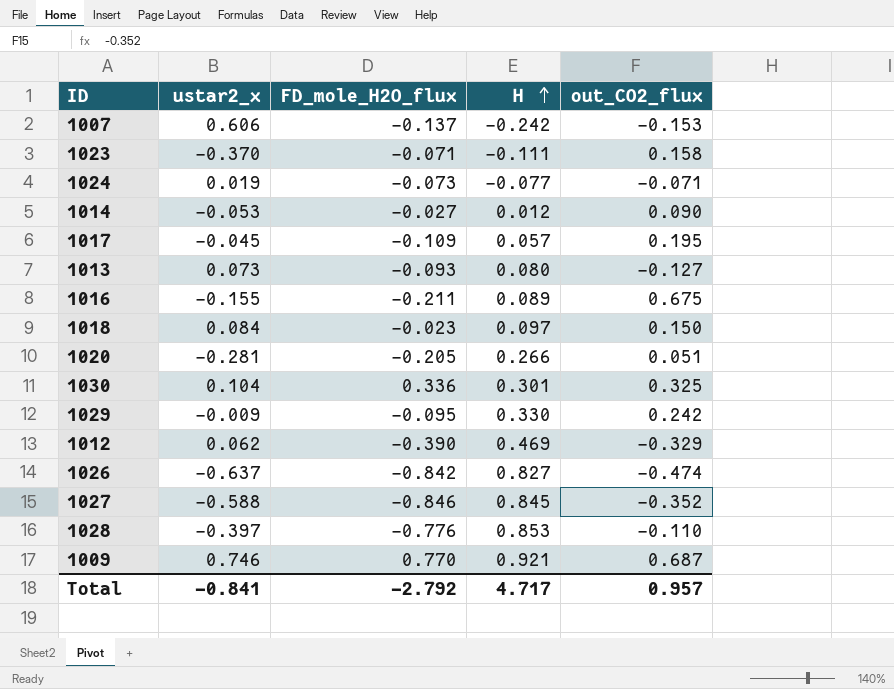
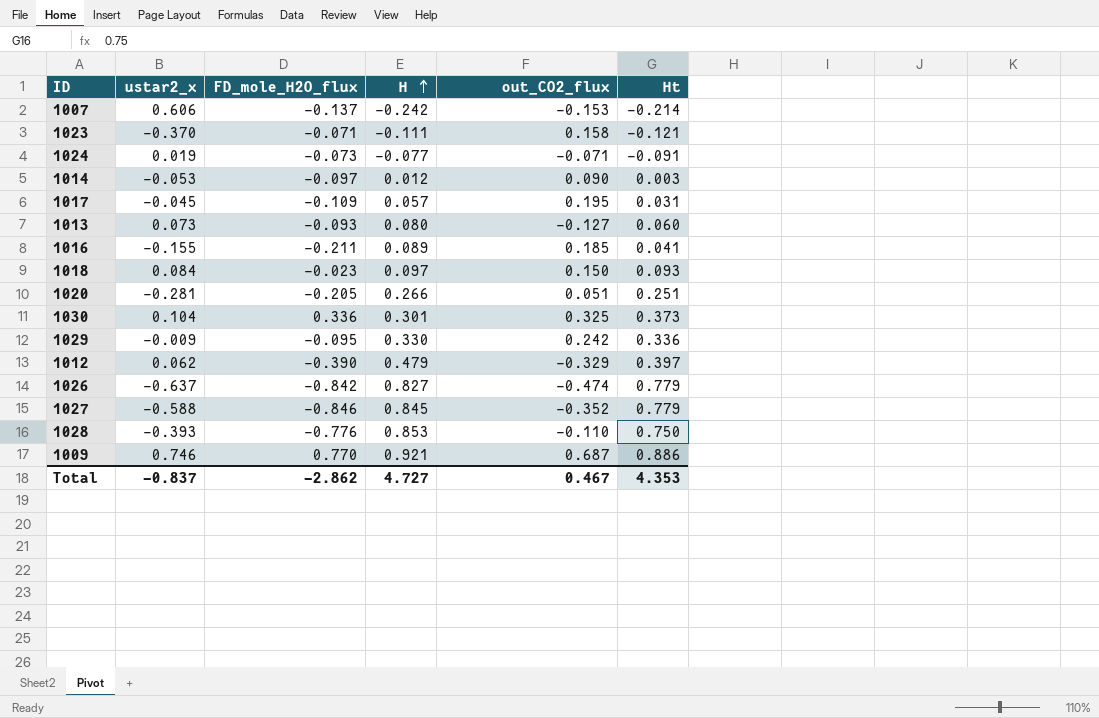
column Ht | position: none -> 6
1014 | FD_mole_H2O_flux: -0.027 -> -0.097
1016 | out_CO2_flux: 0.675 -> 0.185
1012 | H: 0.469 -> 0.479
1028 | ustar2_x: -0.397 -> -0.393
Total | ustar2_x: -0.841 -> -0.837
Total | FD_mole_H2O_flux: -2.792 -> -2.862
Total | H: 4.717 -> 4.727
Total | out_CO2_flux: 0.957 -> 0.467

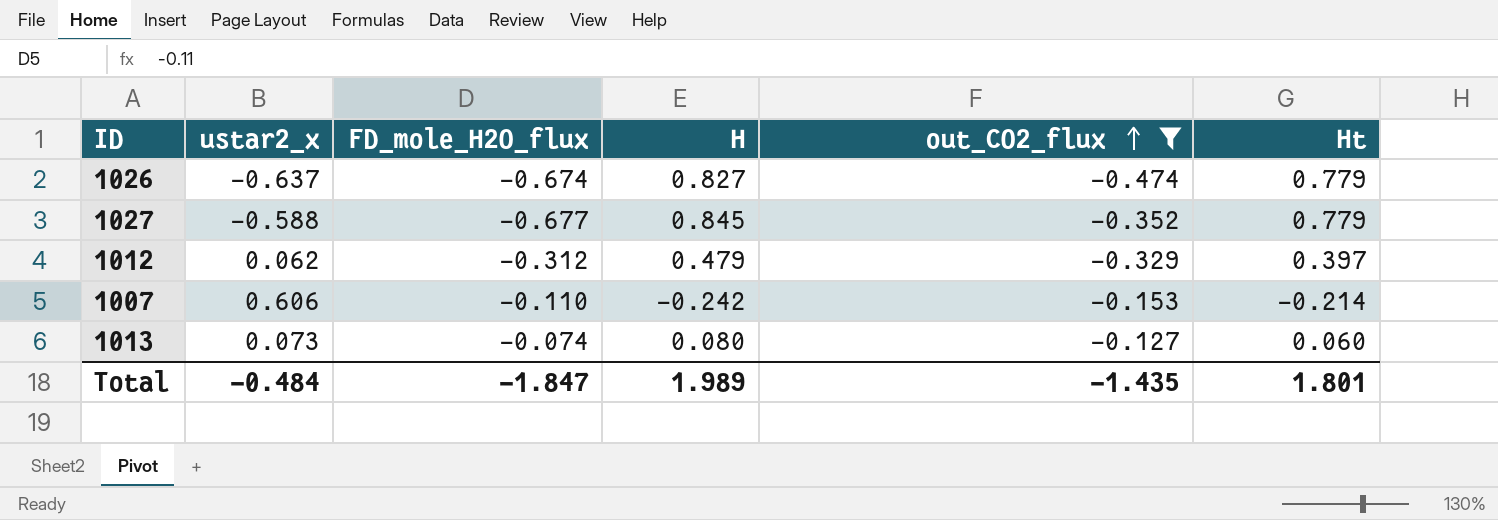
filter: none -> out_CO2_flux <= -0.127
row order: H ascending -> out_CO2_flux ascending
1026 | FD_mole_H2O_flux: -0.842 -> -0.674
1027 | FD_mole_H2O_flux: -0.846 -> -0.677
1012 | FD_mole_H2O_flux: -0.390 -> -0.312
1007 | FD_mole_H2O_flux: -0.137 -> -0.110
1013 | FD_mole_H2O_flux: -0.093 -> -0.074
Total | ustar2_x: -0.837 -> -0.484
Total | FD_mole_H2O_flux: -2.862 -> -1.847
Total | H: 4.727 -> 1.989
Total | out_CO2_flux: 0.467 -> -1.435
Total | Ht: 4.353 -> 1.801

